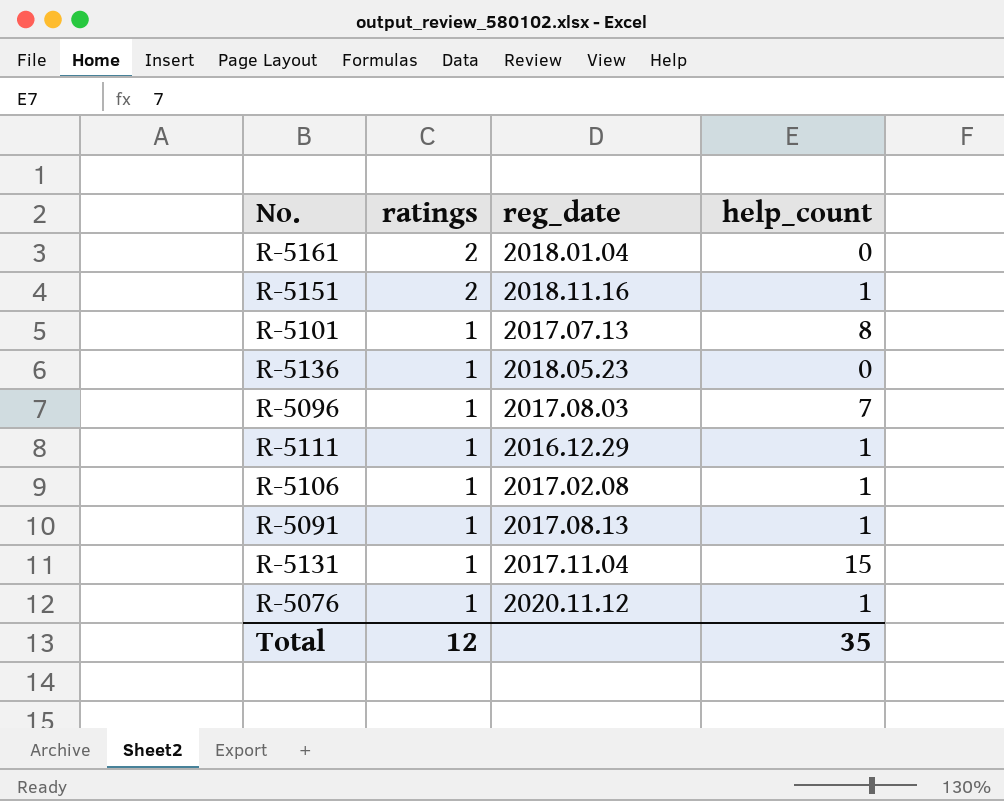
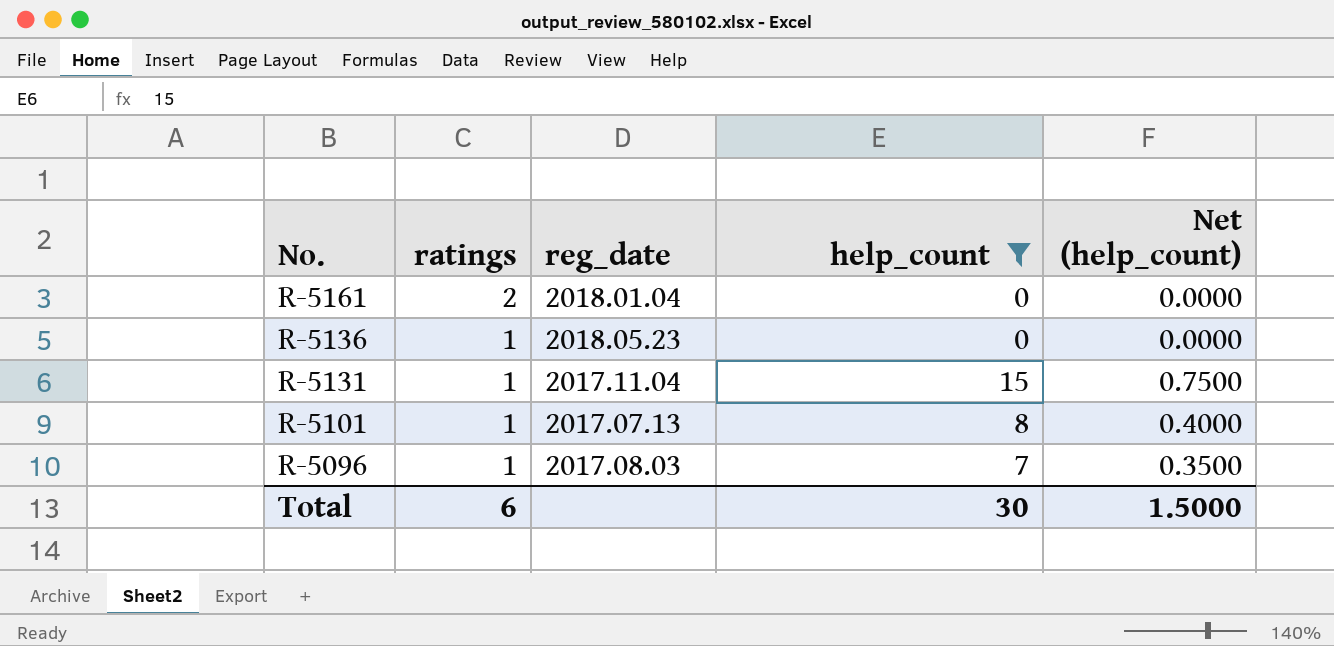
filter: none -> help_count != 1
row order: ratings descending -> No. descending
column Net (help_count) | formula: none -> [help_count] * 0.05
Total | ratings: 12 -> 6
Total | help_count: 35 -> 30

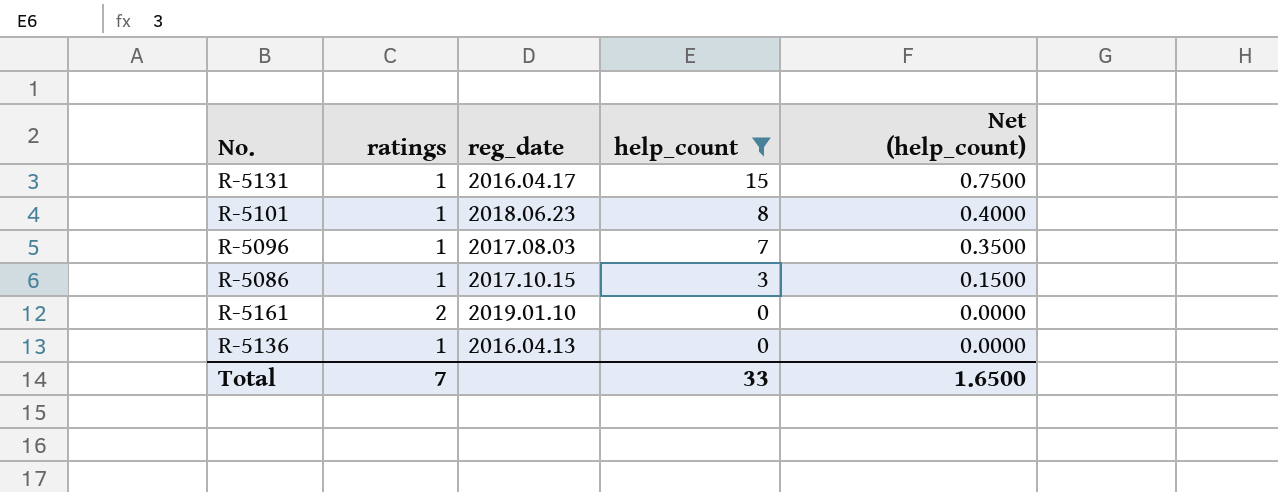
row order: No. descending -> help_count descending
R-5131 | reg_date: 2017.11.04 -> 2016.04.17
R-5101 | reg_date: 2017.07.13 -> 2018.06.23
row R-5086: none -> 1 | 2017.10.15 | 3 | 0.1500
R-5161 | reg_date: 2018.01.04 -> 2019.01.10
R-5136 | reg_date: 2018.05.23 -> 2016.04.13
Total | ratings: 6 -> 7
Total | help_count: 30 -> 33
Total | Net (help_count): 1.5000 -> 1.6500

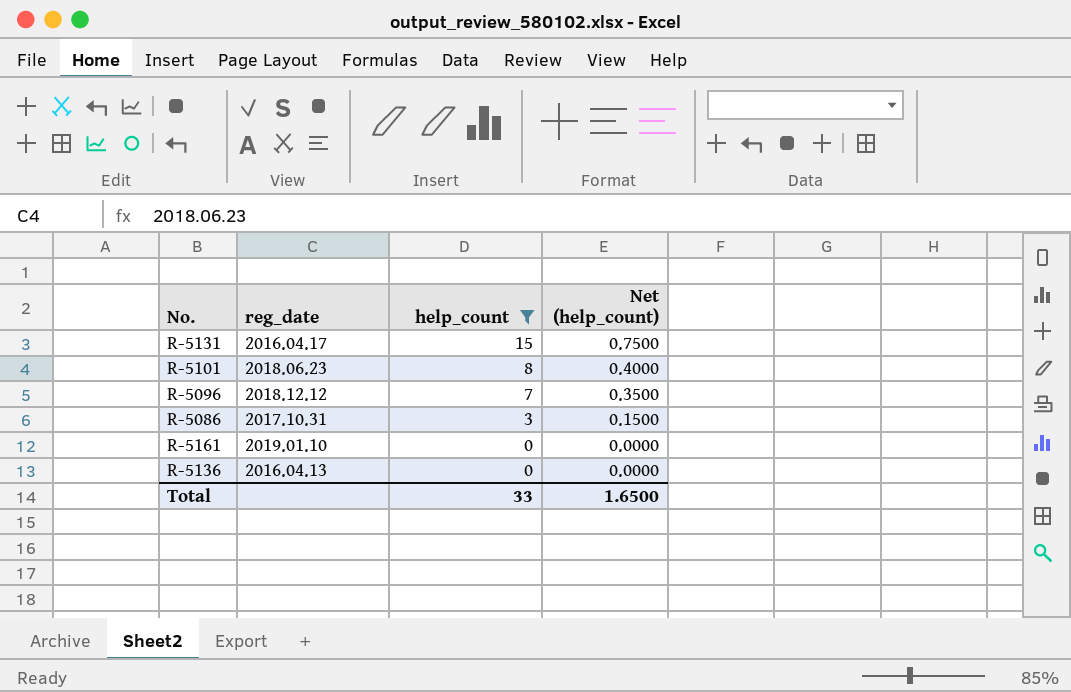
column ratings | position: 2 -> none
R-5096 | reg_date: 2017.08.03 -> 2018.12.12
R-5086 | reg_date: 2017.10.15 -> 2017.10.31

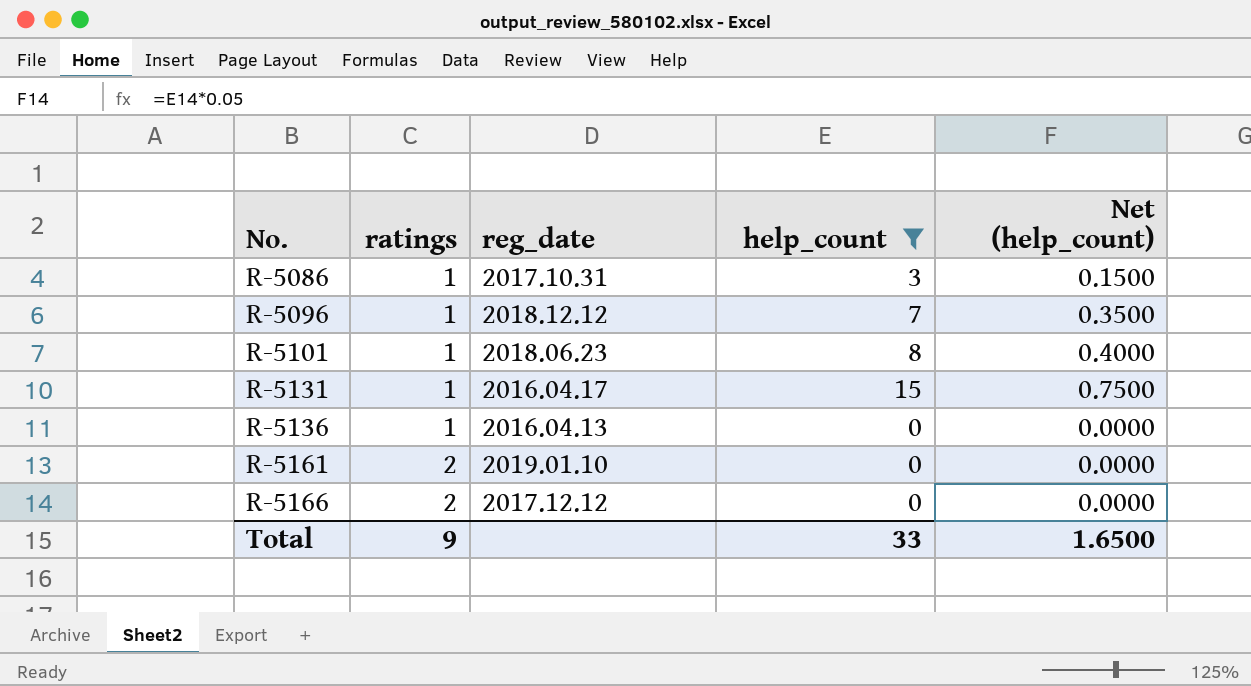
row order: help_count descending -> No. ascending
column ratings | position: none -> 2
row R-5166: none -> 2 | 2017.12.12 | 0 | 0.0000

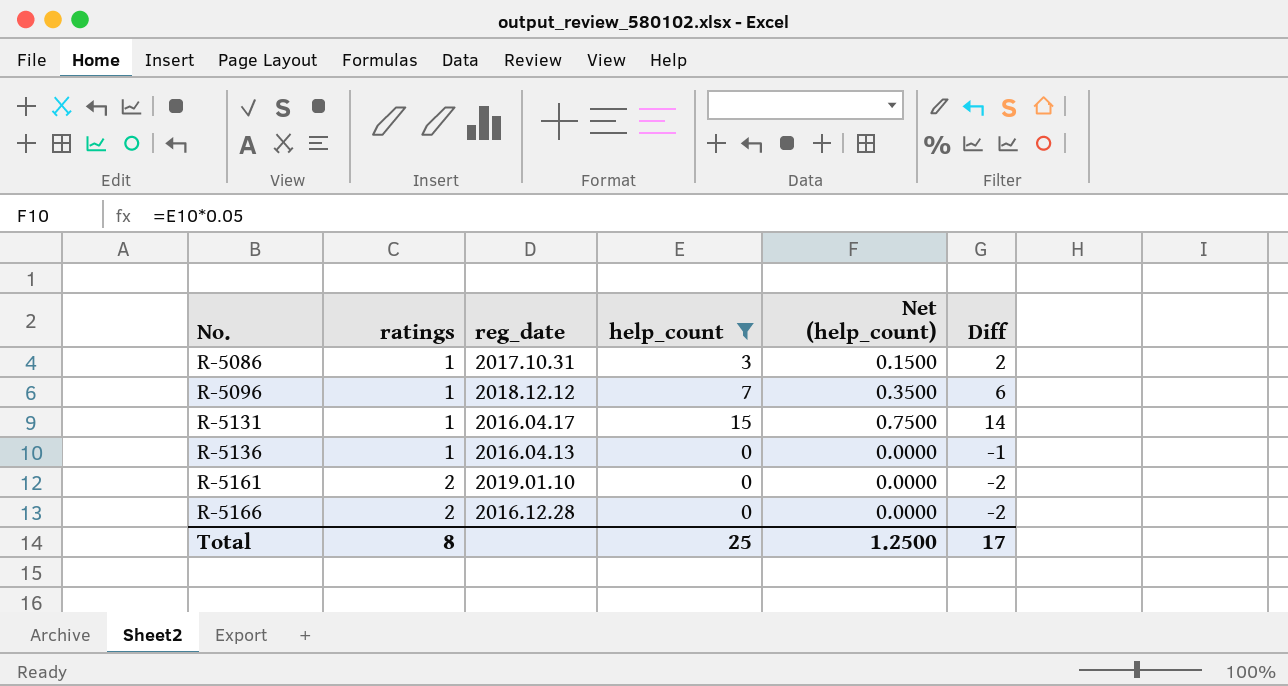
column Diff | formula: none -> [help_count] - [ratings]
row R-5101: 1 | 2018.06.23 | 8 | 0.4000 -> none
R-5166 | reg_date: 2017.12.12 -> 2016.12.28
Total | ratings: 9 -> 8
Total | help_count: 33 -> 25
Total | Net (help_count): 1.6500 -> 1.2500

